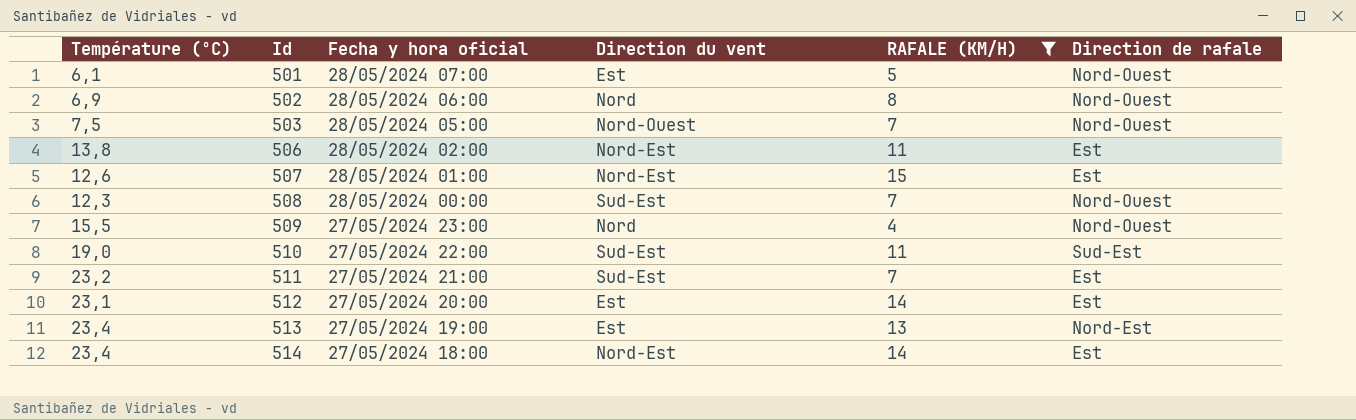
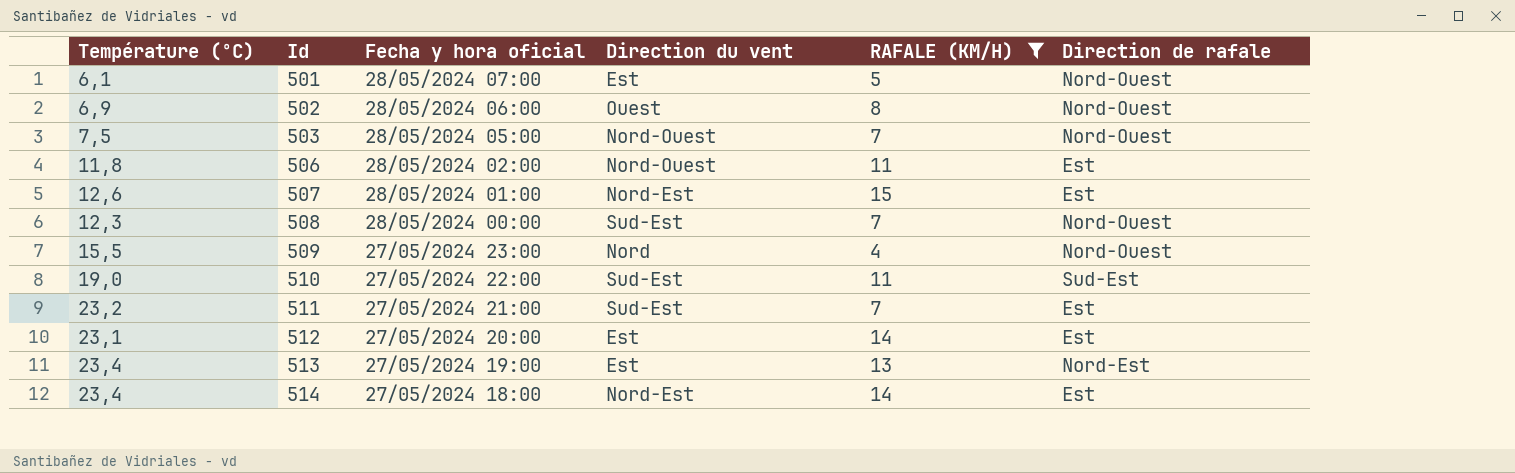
502 | Direction du vent: Nord -> Ouest
506 | Température (ºC): 13,8 -> 11,8
506 | Direction du vent: Nord-Est -> Nord-Ouest

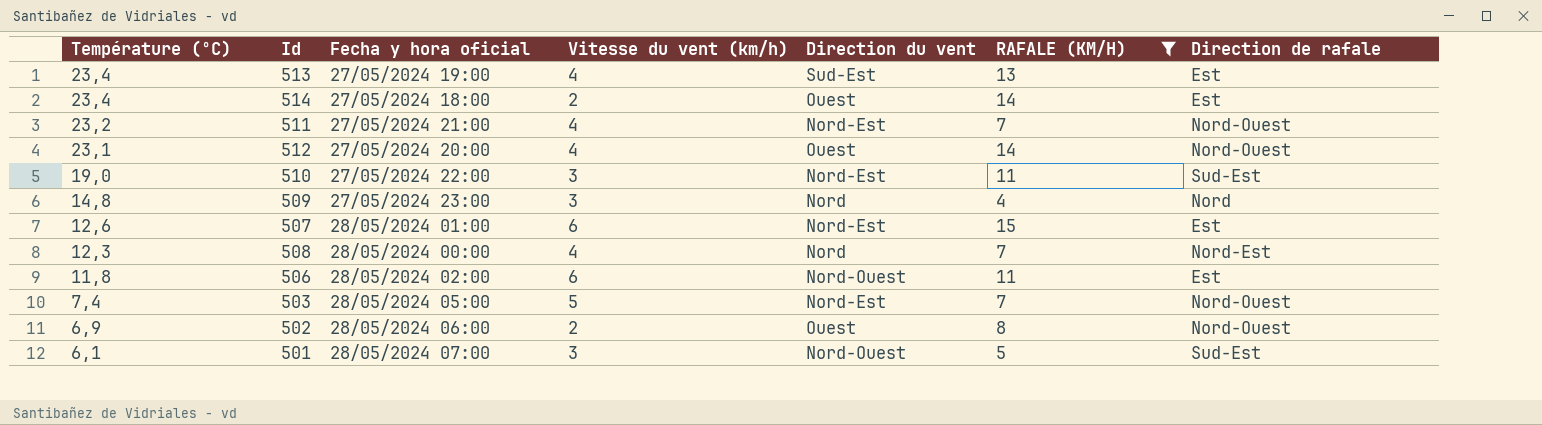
row order: Id ascending -> Température (ºC) descending
column Vitesse du vent (km/h) | position: none -> 4
513 | Direction du vent: Est -> Sud-Est
513 | Direction de rafale: Nord-Est -> Est
514 | Direction du vent: Nord-Est -> Ouest
511 | Direction du vent: Sud-Est -> Nord-Est
511 | Direction de rafale: Est -> Nord-Ouest
512 | Direction du vent: Est -> Ouest
512 | Direction de rafale: Est -> Nord-Ouest
510 | Direction du vent: Sud-Est -> Nord-Est
509 | Température (ºC): 15,5 -> 14,8
509 | Direction de rafale: Nord-Ouest -> Nord
508 | Direction du vent: Sud-Est -> Nord
508 | Direction de rafale: Nord-Ouest -> Nord-Est
503 | Température (ºC): 7,5 -> 7,4
503 | Direction du vent: Nord-Ouest -> Nord-Est
501 | Direction du vent: Est -> Nord-Ouest
501 | Direction de rafale: Nord-Ouest -> Sud-Est

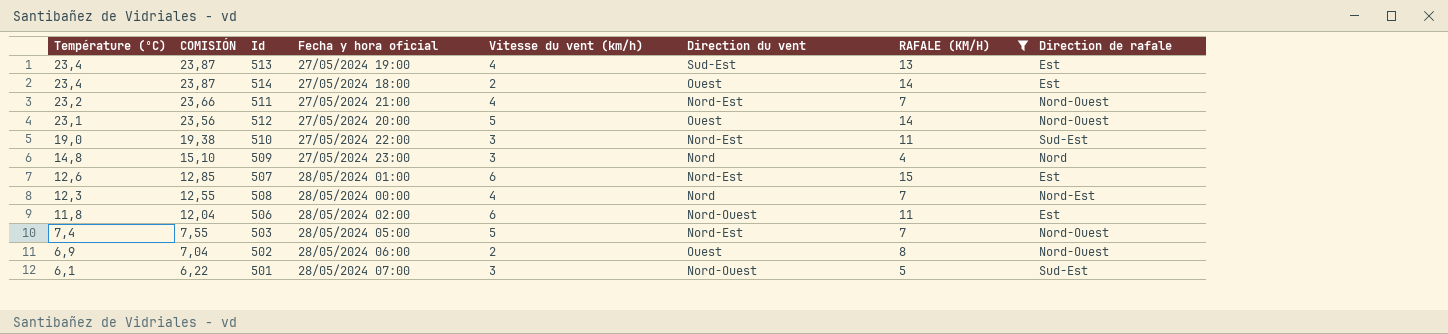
column COMISIÓN | formula: none -> [Température (ºC)] * 1,02
512 | Vitesse du vent (km/h): 4 -> 5

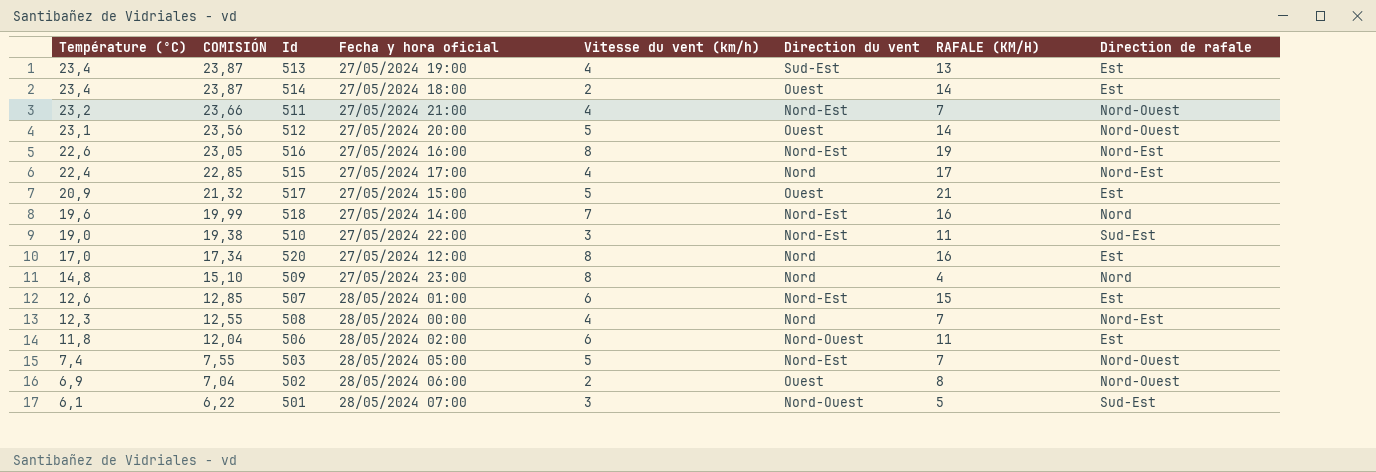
filter: RAFALE (KM/H) <= 15 -> none
509 | Vitesse du vent (km/h): 3 -> 8

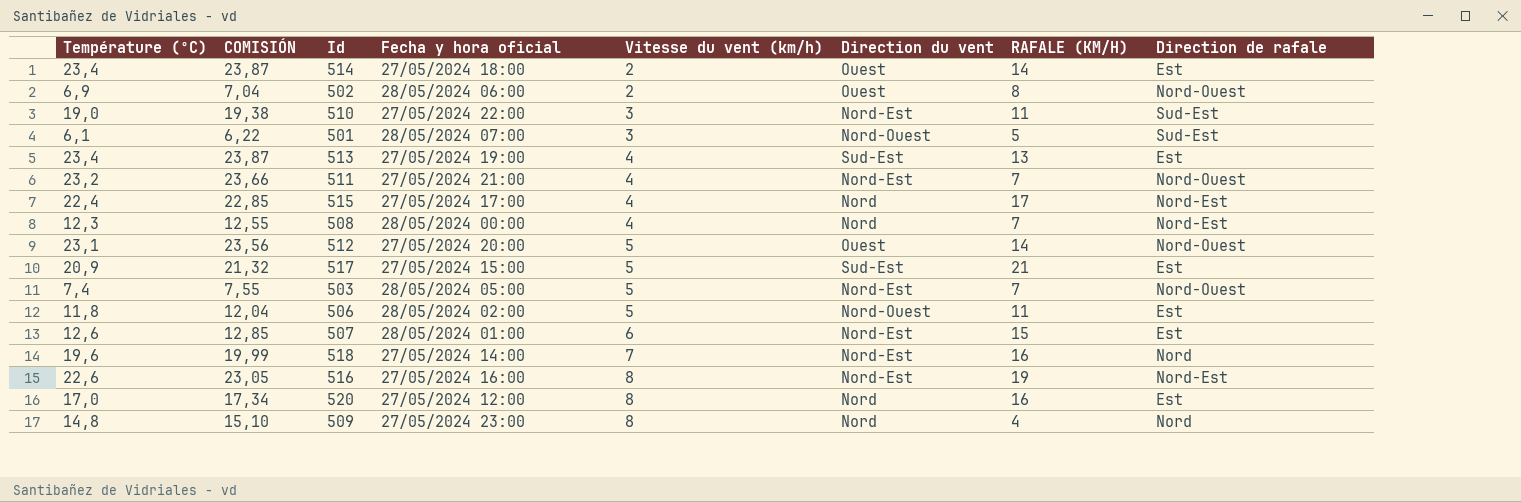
row order: Température (ºC) descending -> Vitesse du vent (km/h) ascending
517 | Direction du vent: Ouest -> Sud-Est
506 | Vitesse du vent (km/h): 6 -> 5

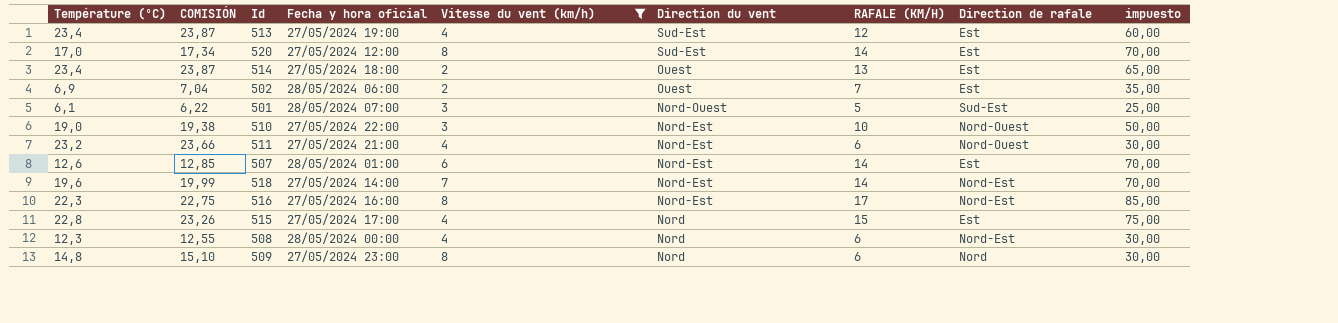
filter: none -> Vitesse du vent (km/h) != 5
row order: Vitesse du vent (km/h) ascending -> Direction du vent descending
column impuesto | formula: none -> [RAFALE (KM/H)] * 5
513 | RAFALE (KM/H): 13 -> 12
520 | Direction du vent: Nord -> Sud-Est
520 | RAFALE (KM/H): 16 -> 14
514 | RAFALE (KM/H): 14 -> 13
502 | RAFALE (KM/H): 8 -> 7
502 | Direction de rafale: Nord-Ouest -> Est
510 | RAFALE (KM/H): 11 -> 10
510 | Direction de rafale: Sud-Est -> Nord-Ouest
511 | RAFALE (KM/H): 7 -> 6
507 | RAFALE (KM/H): 15 -> 14
518 | RAFALE (KM/H): 16 -> 14
518 | Direction de rafale: Nord -> Nord-Est
516 | Température (ºC): 22,6 -> 22,3
516 | COMISIÓN: 23,05 -> 22,75
516 | RAFALE (KM/H): 19 -> 17
515 | Température (ºC): 22,4 -> 22,8
515 | COMISIÓN: 22,85 -> 23,26
515 | RAFALE (KM/H): 17 -> 15
515 | Direction de rafale: Nord-Est -> Est
508 | RAFALE (KM/H): 7 -> 6
509 | RAFALE (KM/H): 4 -> 6

